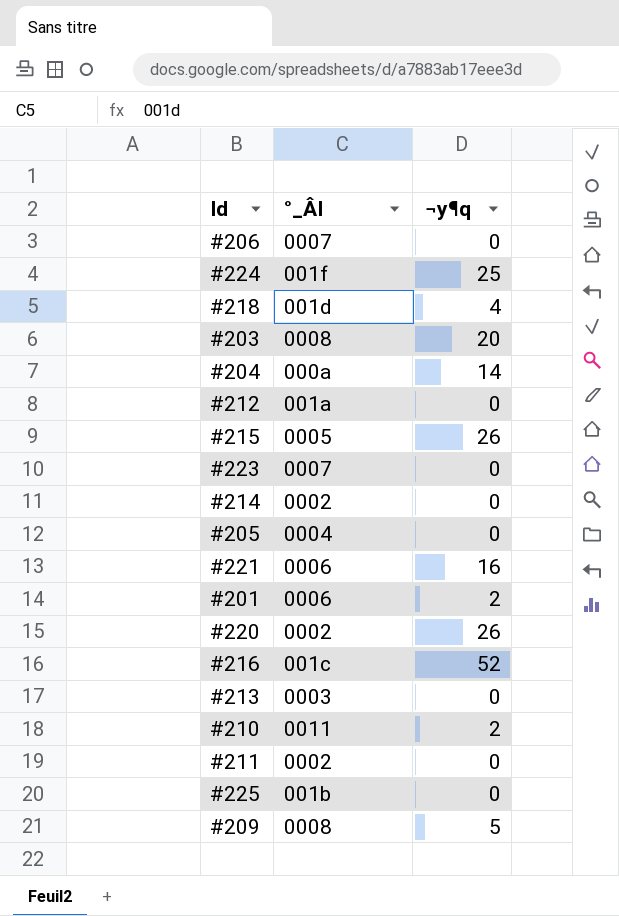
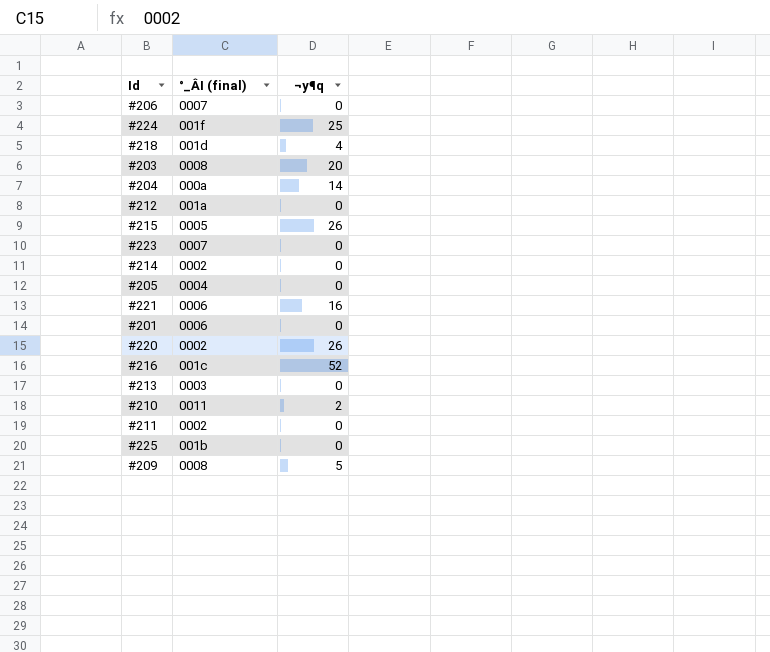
column name: °_ÂI -> °_ÂI (final)
#201 | ¬y¶q: 2 -> 0

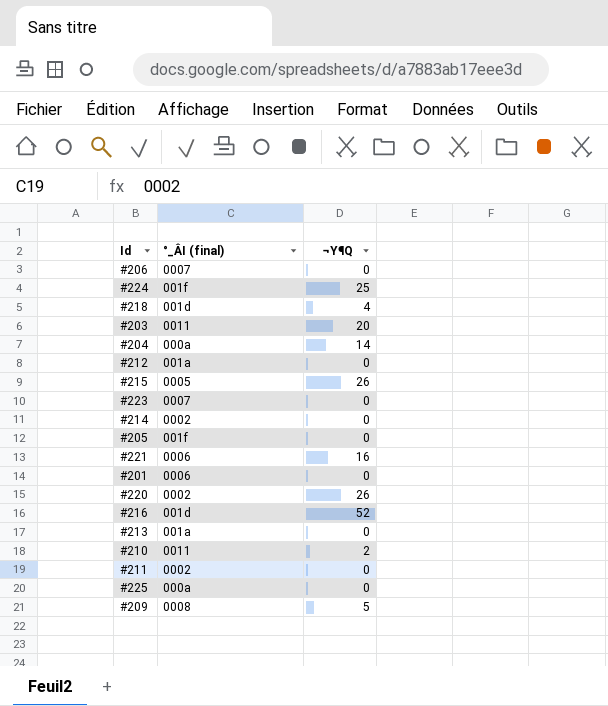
column name: ¬y¶q -> ¬Y¶Q
#203 | °_ÂI (final): 0008 -> 0011
#205 | °_ÂI (final): 0004 -> 001f
#216 | °_ÂI (final): 001c -> 001d
#213 | °_ÂI (final): 0003 -> 001a
#225 | °_ÂI (final): 001b -> 000a

